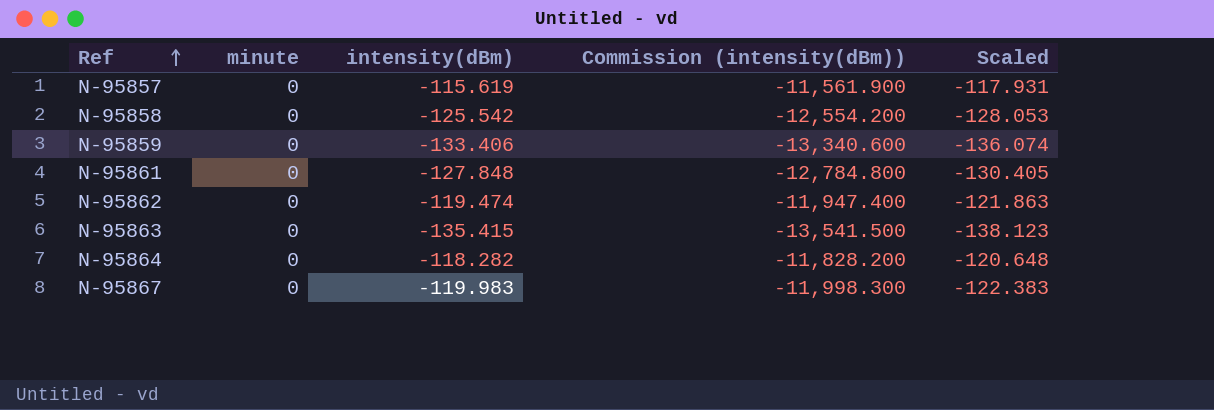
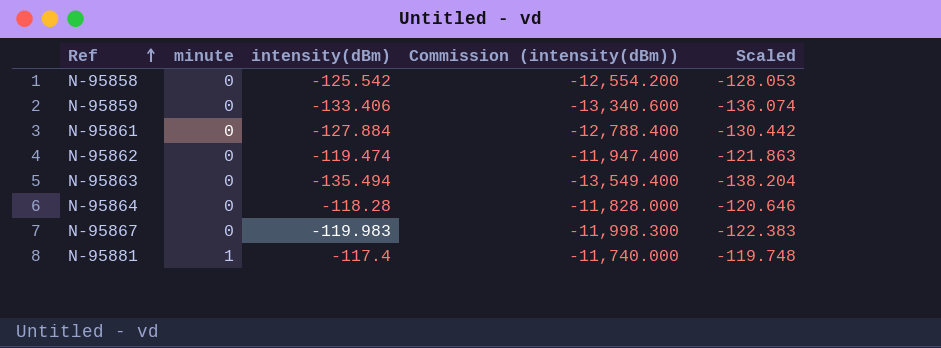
row N-95857: 0 | -115.619 | -11,561.900 | -117.931 -> none
N-95861 | intensity(dBm): -127.848 -> -127.884
N-95861 | Commission (intensity(dBm)): -12,784.800 -> -12,788.400
N-95861 | Scaled: -130.405 -> -130.442
N-95863 | intensity(dBm): -135.415 -> -135.494
N-95863 | Commission (intensity(dBm)): -13,541.500 -> -13,549.400
N-95863 | Scaled: -138.123 -> -138.204
N-95864 | intensity(dBm): -118.282 -> -118.28
N-95864 | Commission (intensity(dBm)): -11,828.200 -> -11,828.000
N-95864 | Scaled: -120.648 -> -120.646
row N-95881: none -> 1 | -117.4 | -11,740.000 | -119.748

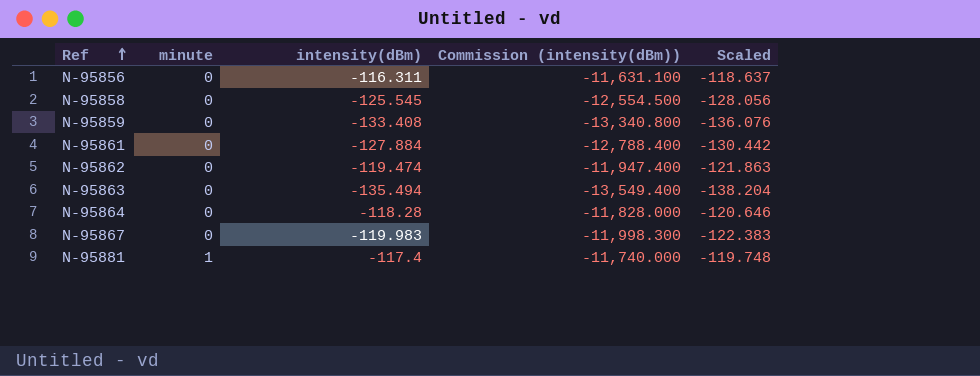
row N-95856: none -> 0 | -116.311 | -11,631.100 | -118.637
N-95858 | intensity(dBm): -125.542 -> -125.545
N-95858 | Commission (intensity(dBm)): -12,554.200 -> -12,554.500
N-95858 | Scaled: -128.053 -> -128.056
N-95859 | intensity(dBm): -133.406 -> -133.408
N-95859 | Commission (intensity(dBm)): -13,340.600 -> -13,340.800
N-95859 | Scaled: -136.074 -> -136.076

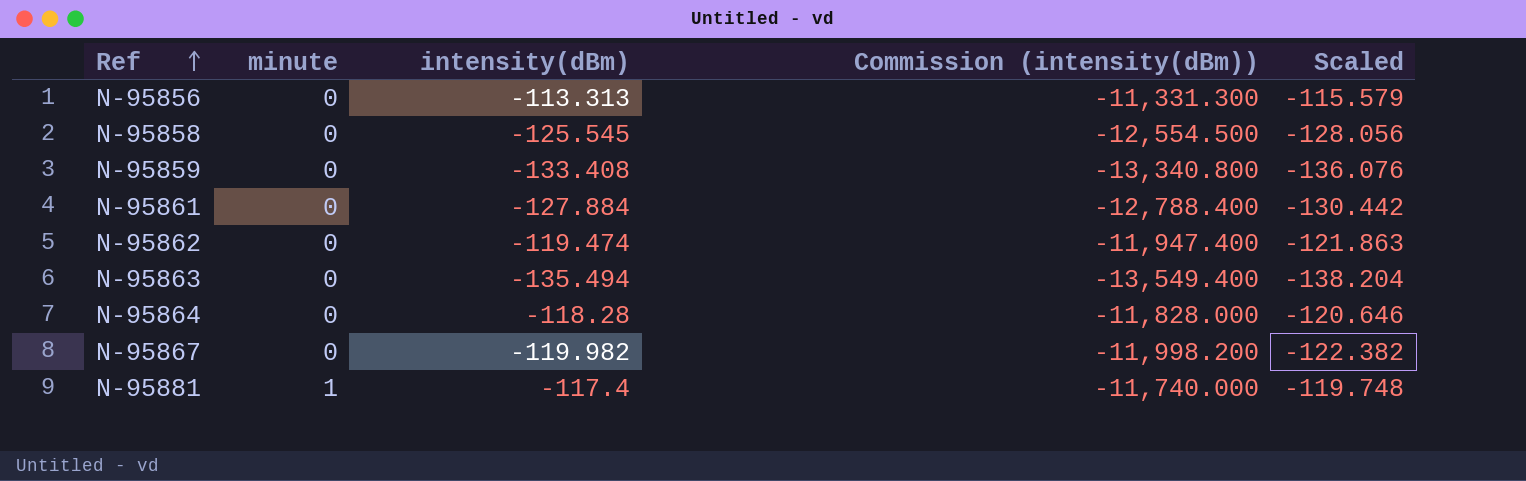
N-95856 | intensity(dBm): -116.311 -> -113.313
N-95856 | Commission (intensity(dBm)): -11,631.100 -> -11,331.300
N-95856 | Scaled: -118.637 -> -115.579
N-95867 | intensity(dBm): -119.983 -> -119.982
N-95867 | Commission (intensity(dBm)): -11,998.300 -> -11,998.200
N-95867 | Scaled: -122.383 -> -122.382

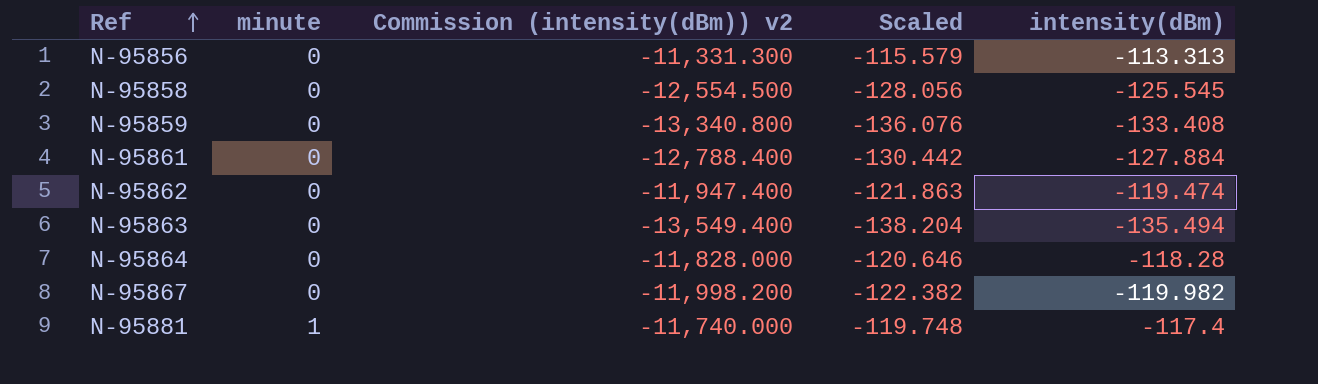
column name: Commission (intensity(dBm)) -> Commission (intensity(dBm)) v2
column intensity(dBm) | position: 3 -> 5

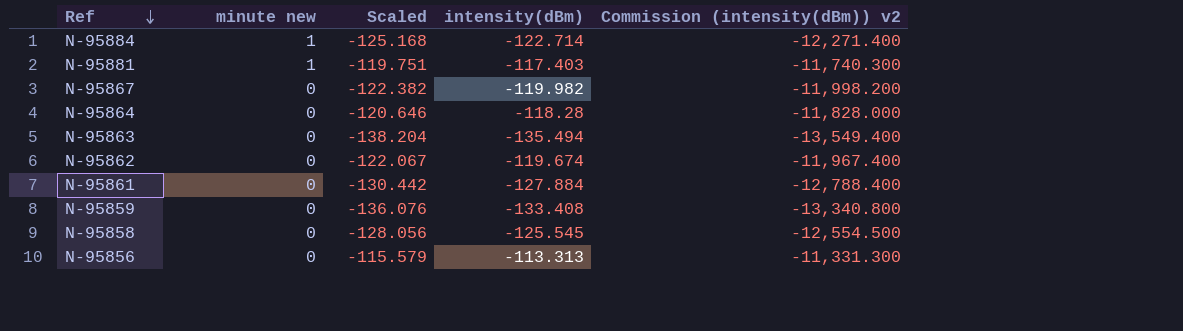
row order: Ref ascending -> Ref descending
column name: minute -> minute new
column Commission (intensity(dBm)) v2 | position: 3 -> 5
row N-95884: none -> 1 | -125.168 | -122.714 | -12,271.400
N-95881 | Scaled: -119.748 -> -119.751
N-95881 | intensity(dBm): -117.4 -> -117.403
N-95881 | Commission (intensity(dBm)) v2: -11,740.000 -> -11,740.300
N-95862 | Scaled: -121.863 -> -122.067
N-95862 | intensity(dBm): -119.474 -> -119.674
N-95862 | Commission (intensity(dBm)) v2: -11,947.400 -> -11,967.400

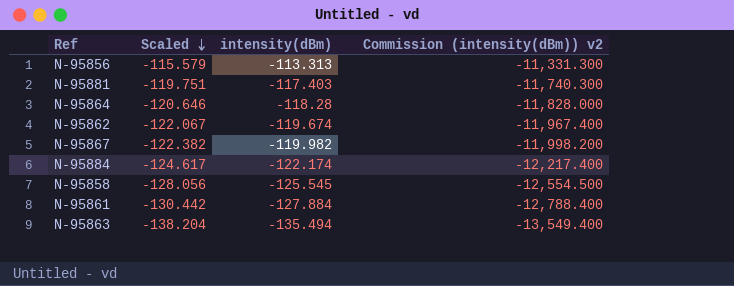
row order: Ref descending -> Scaled descending
column minute new | position: 2 -> none
row N-95859: 0 | -136.076 | -133.408 | -13,340.800 -> none
N-95884 | Scaled: -125.168 -> -124.617
N-95884 | intensity(dBm): -122.714 -> -122.174
N-95884 | Commission (intensity(dBm)) v2: -12,271.400 -> -12,217.400

